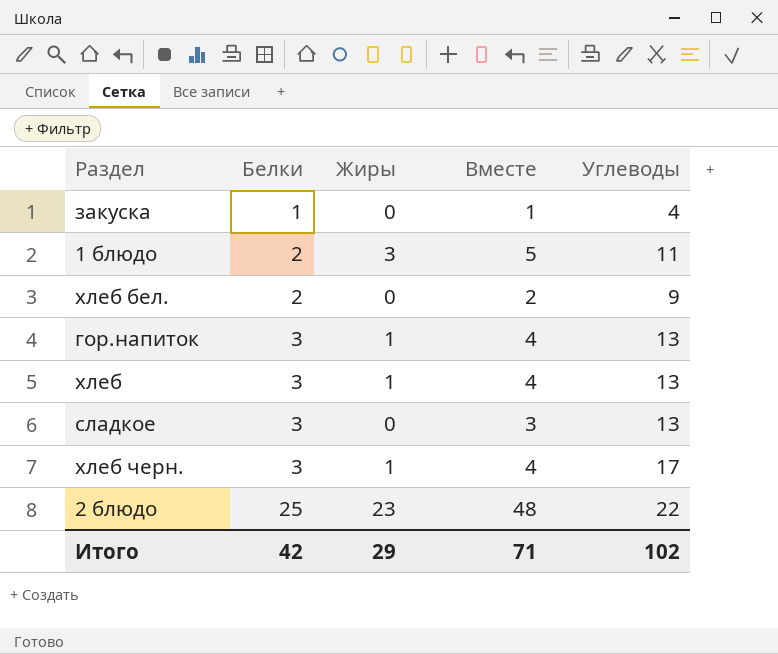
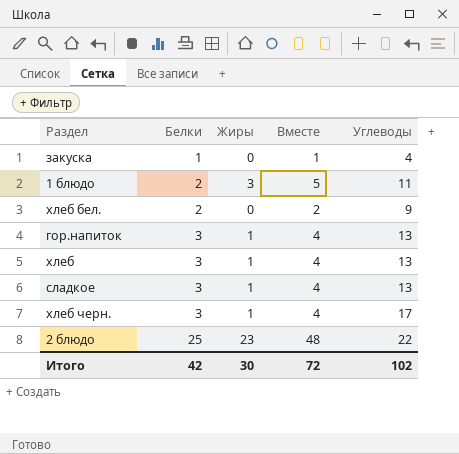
сладкое | Жиры: 0 -> 1
сладкое | Вместе: 3 -> 4
Итого | Жиры: 29 -> 30
Итого | Вместе: 71 -> 72

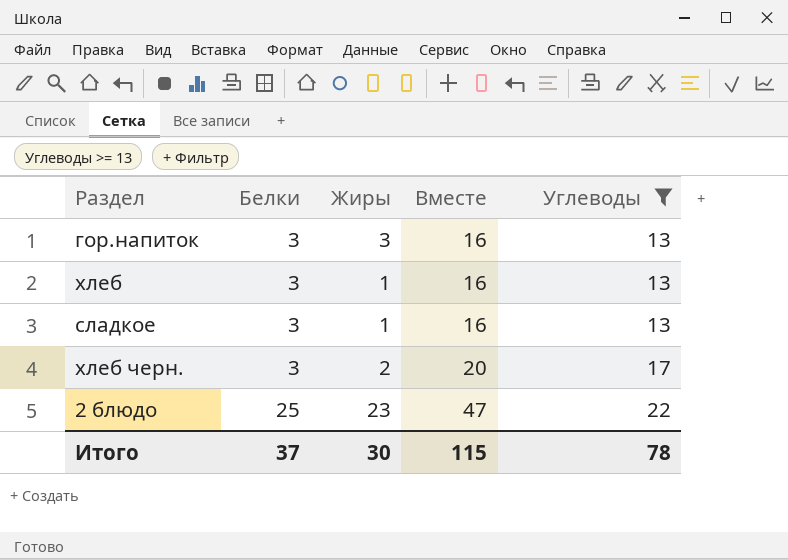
filter: none -> Углеводы >= 13
column Вместе | formula: [Белки] + [Жиры] -> [Белки] + [Углеводы]
гор.напиток | Жиры: 1 -> 3
хлеб черн. | Жиры: 1 -> 2
Итого | Белки: 42 -> 37
Итого | Вместе: 72 -> 115
Итого | Углеводы: 102 -> 78

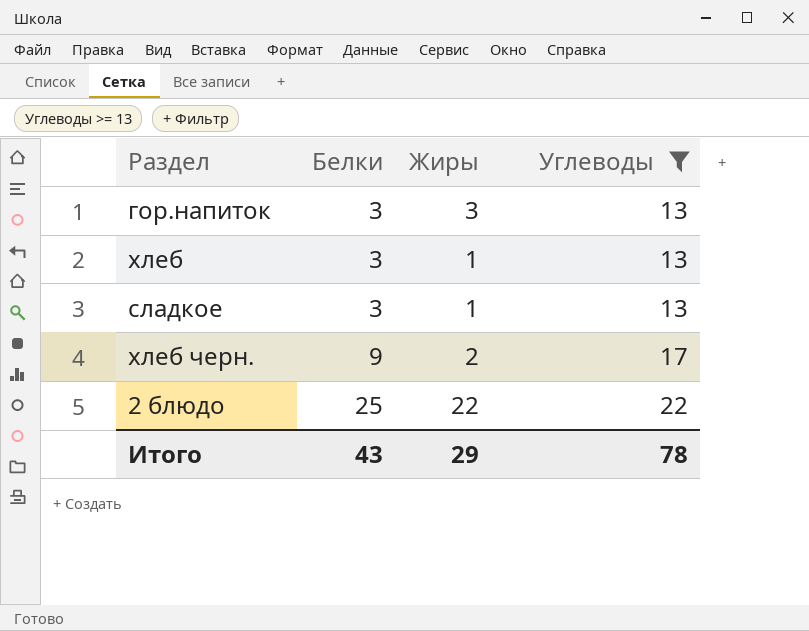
column Вместе | formula: [Белки] + [Углеводы] -> none
хлеб черн. | Белки: 3 -> 9
2 блюдо | Жиры: 23 -> 22
Итого | Белки: 37 -> 43
Итого | Жиры: 30 -> 29

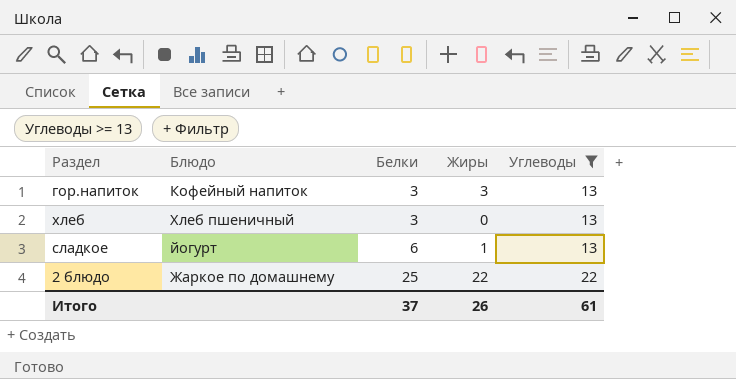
column Блюдо | position: none -> 2
row хлеб черн.: 9 | 2 | 17 -> none
хлеб | Жиры: 1 -> 0
сладкое | Белки: 3 -> 6
Итого | Белки: 43 -> 37
Итого | Жиры: 29 -> 26
Итого | Углеводы: 78 -> 61

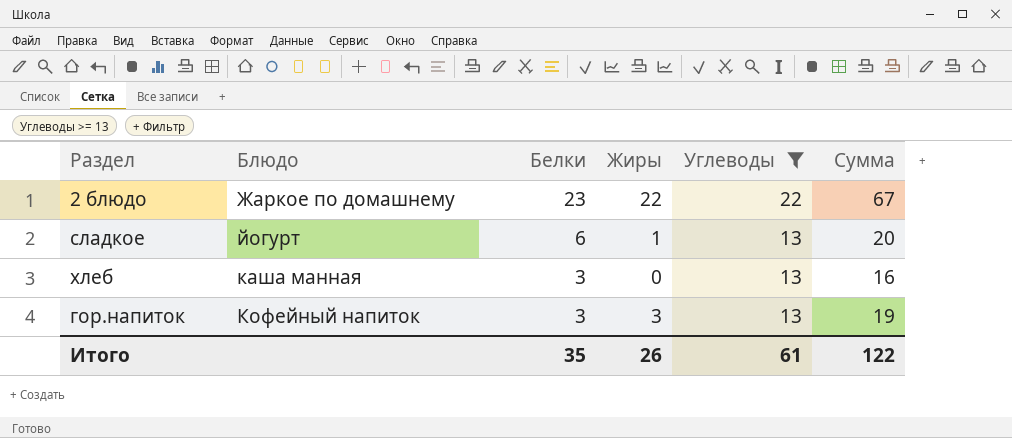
row order: Белки ascending -> Блюдо ascending
column Сумма | formula: none -> [Белки] + [Жиры] + [Углеводы]
2 блюдо | Белки: 25 -> 23
хлеб | Блюдо: Хлеб пшеничный -> каша манная
Итого | Белки: 37 -> 35

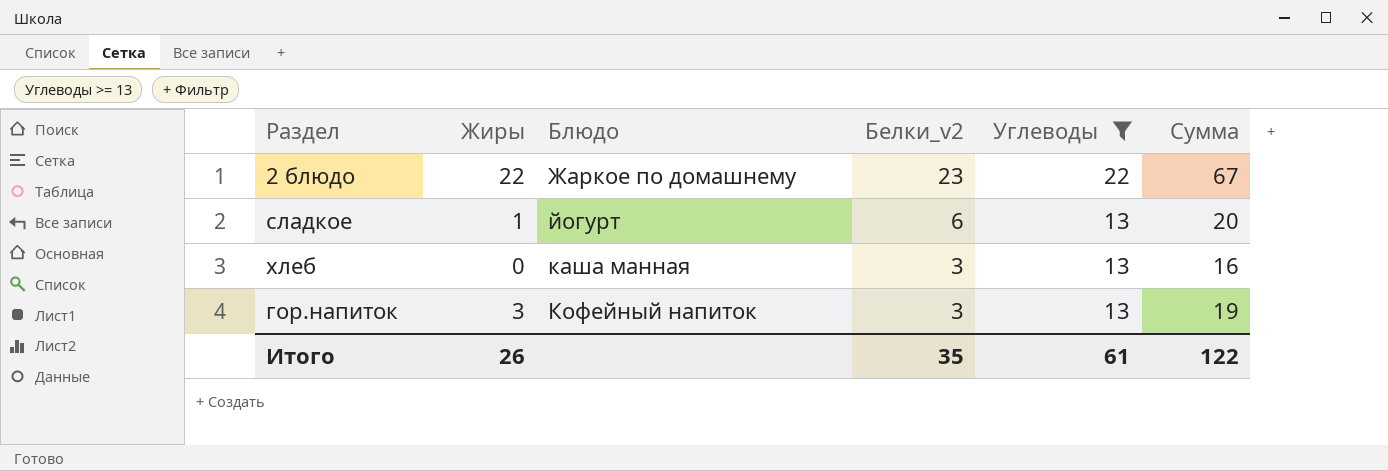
column Жиры | position: 4 -> 2
column name: Белки -> Белки_v2

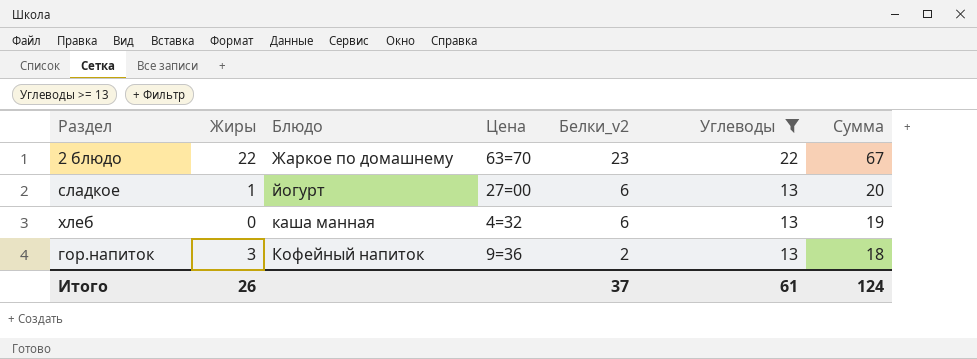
column Цена | position: none -> 4
хлеб | Белки_v2: 3 -> 6
хлеб | Сумма: 16 -> 19
гор.напиток | Белки_v2: 3 -> 2
гор.напиток | Сумма: 19 -> 18
Итого | Белки_v2: 35 -> 37
Итого | Сумма: 122 -> 124

